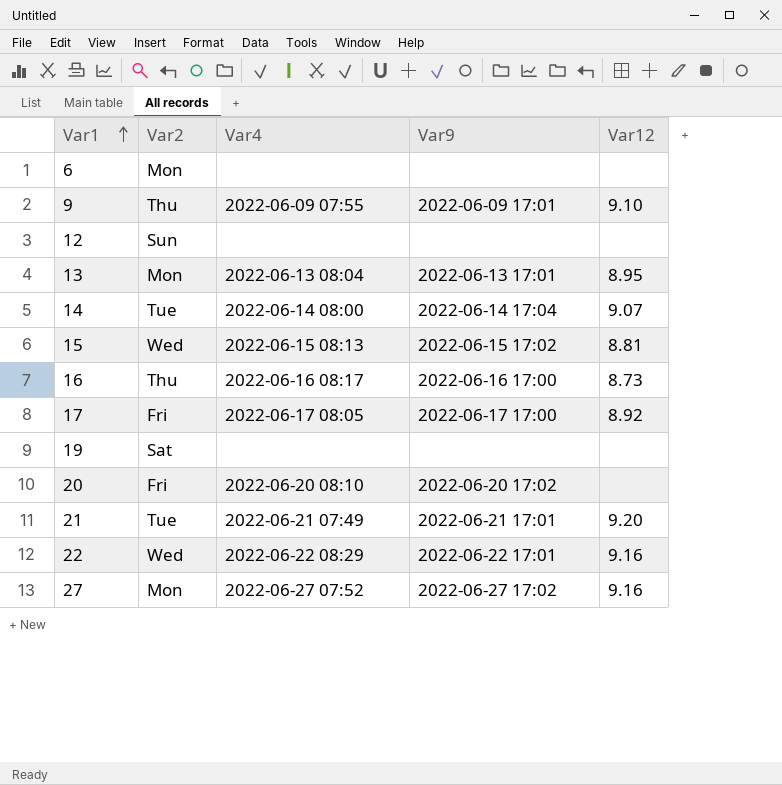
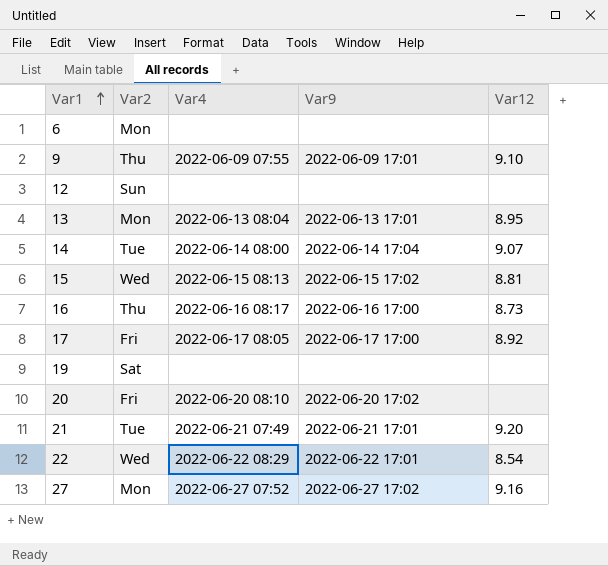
22 | Var12: 9.16 -> 8.54

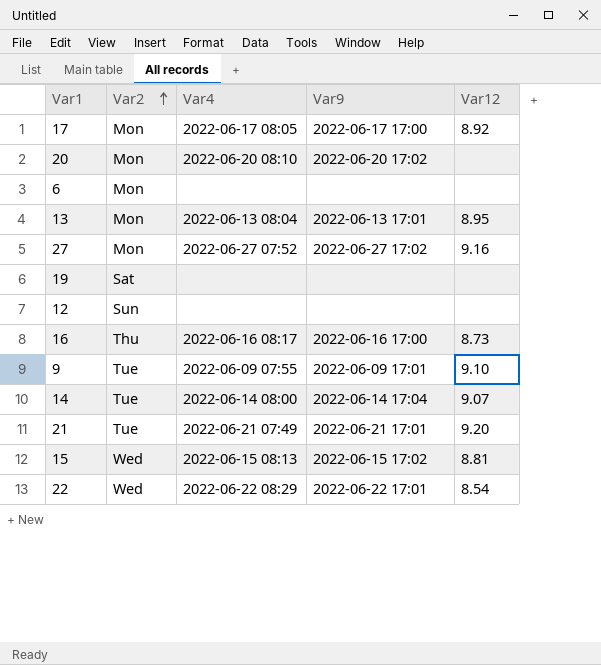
row order: Var1 ascending -> Var2 ascending
17 | Var2: Fri -> Mon
20 | Var2: Fri -> Mon
9 | Var2: Thu -> Tue

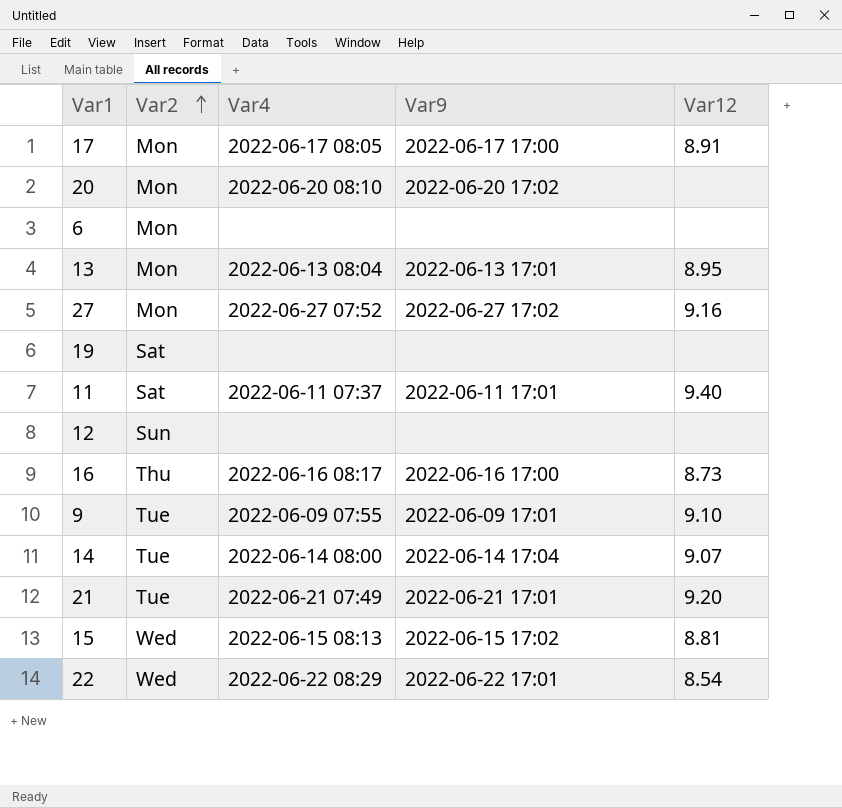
17 | Var12: 8.92 -> 8.91
row 11: none -> Sat | 2022-06-11 07:37 | 2022-06-11 17:01 | 9.40

